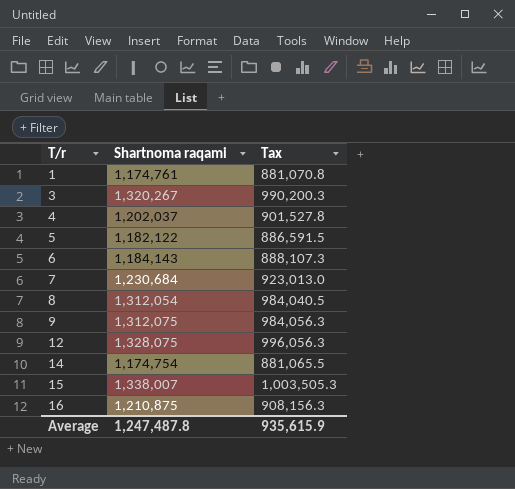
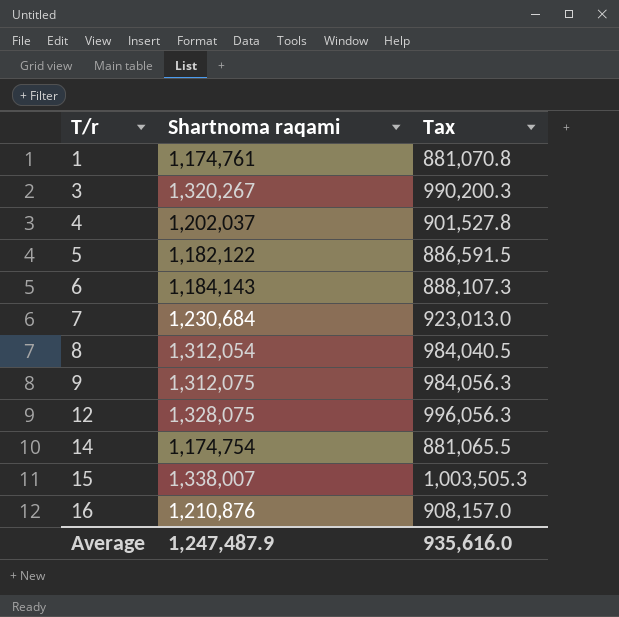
16 | Shartnoma raqami: 1,210,875 -> 1,210,876
16 | Tax: 908,156.3 -> 908,157.0
Average | Shartnoma raqami: 1,247,487.8 -> 1,247,487.9
Average | Tax: 935,615.9 -> 935,616.0

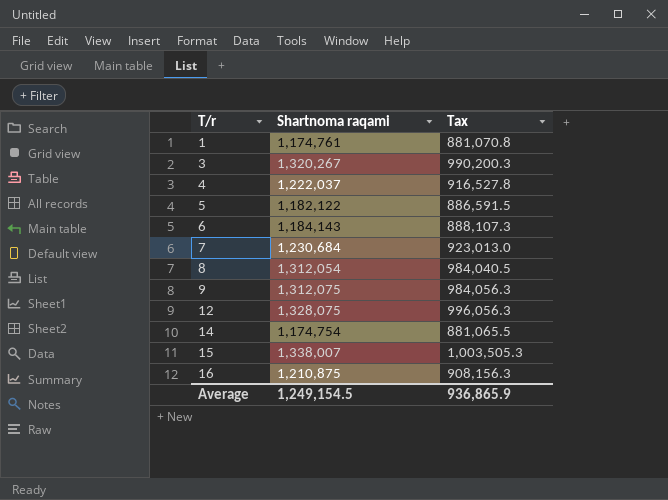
4 | Shartnoma raqami: 1,202,037 -> 1,222,037
4 | Tax: 901,527.8 -> 916,527.8
16 | Shartnoma raqami: 1,210,876 -> 1,210,875
16 | Tax: 908,157.0 -> 908,156.3
Average | Shartnoma raqami: 1,247,487.9 -> 1,249,154.5
Average | Tax: 935,616.0 -> 936,865.9

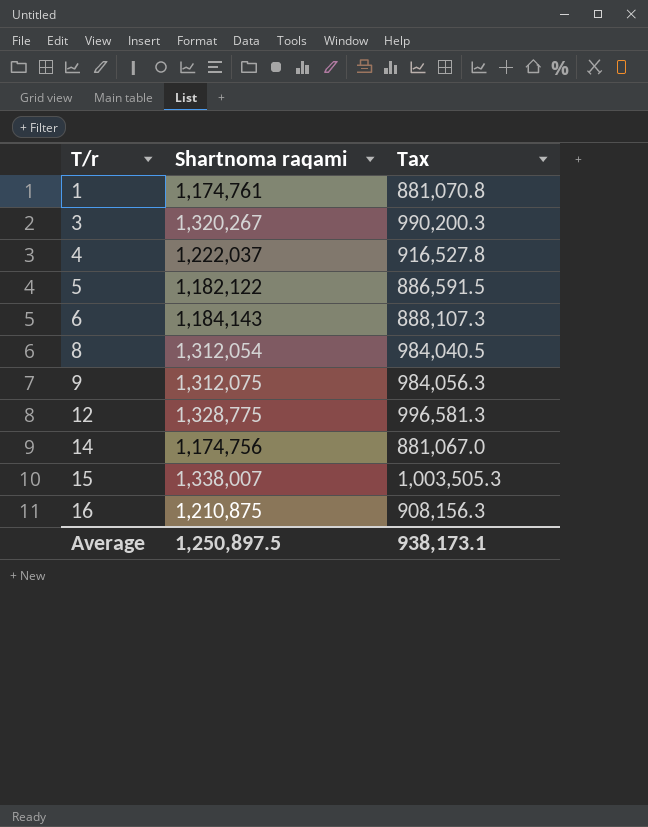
row 7: 1,230,684 | 923,013.0 -> none
12 | Shartnoma raqami: 1,328,075 -> 1,328,775
12 | Tax: 996,056.3 -> 996,581.3
14 | Shartnoma raqami: 1,174,754 -> 1,174,756
14 | Tax: 881,065.5 -> 881,067.0
Average | Shartnoma raqami: 1,249,154.5 -> 1,250,897.5
Average | Tax: 936,865.9 -> 938,173.1

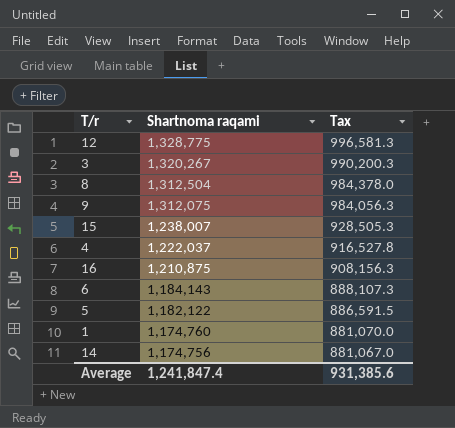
row order: T/r ascending -> Shartnoma raqami descending
8 | Shartnoma raqami: 1,312,054 -> 1,312,504
8 | Tax: 984,040.5 -> 984,378.0
15 | Shartnoma raqami: 1,338,007 -> 1,238,007
15 | Tax: 1,003,505.3 -> 928,505.3
1 | Shartnoma raqami: 1,174,761 -> 1,174,760
1 | Tax: 881,070.8 -> 881,070.0
Average | Shartnoma raqami: 1,250,897.5 -> 1,241,847.4
Average | Tax: 938,173.1 -> 931,385.6

